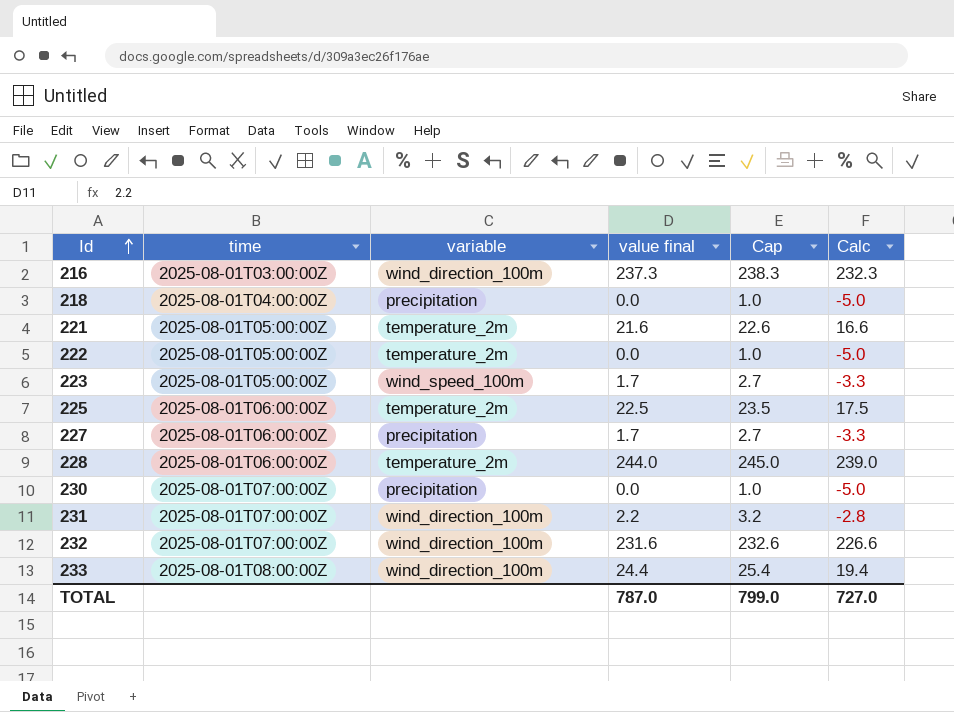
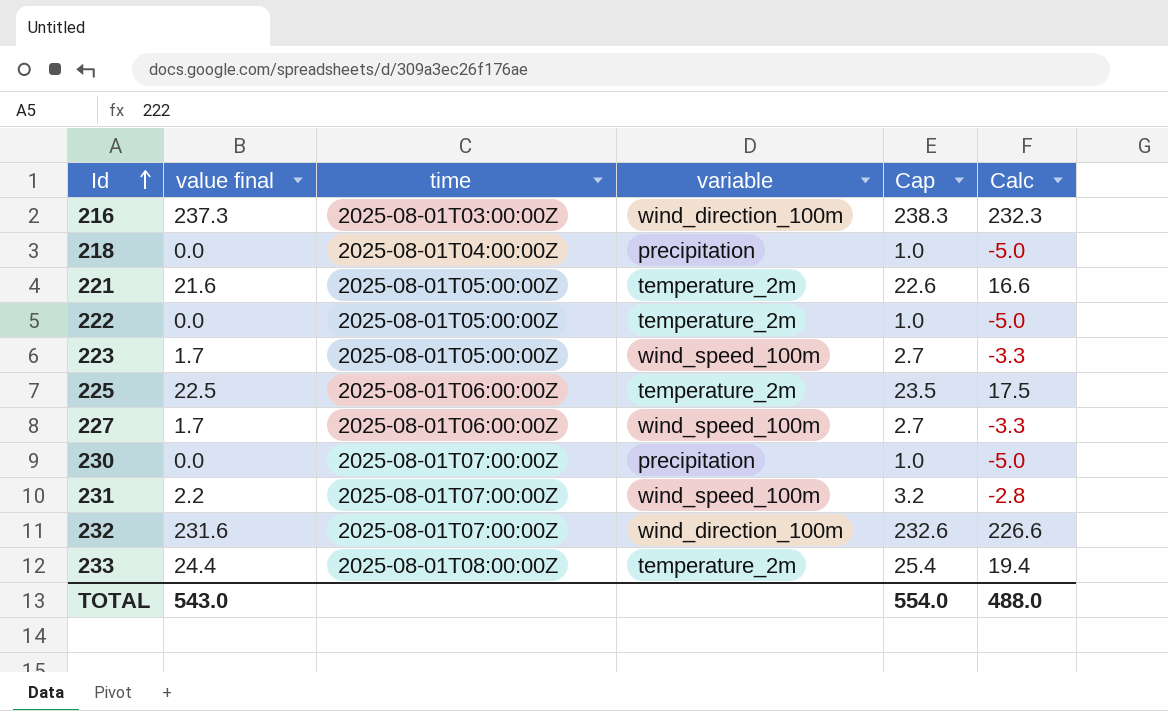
column value final | position: 4 -> 2
row 228: 2025-08-01T06:00:00Z | temperature_2m | 244.0 | 245.0 | 239.0 -> none
227 | variable: precipitation -> wind_speed_100m
231 | variable: wind_direction_100m -> wind_speed_100m
233 | variable: wind_direction_100m -> temperature_2m
TOTAL | value final: 787.0 -> 543.0
TOTAL | Cap: 799.0 -> 554.0
TOTAL | Calc: 727.0 -> 488.0

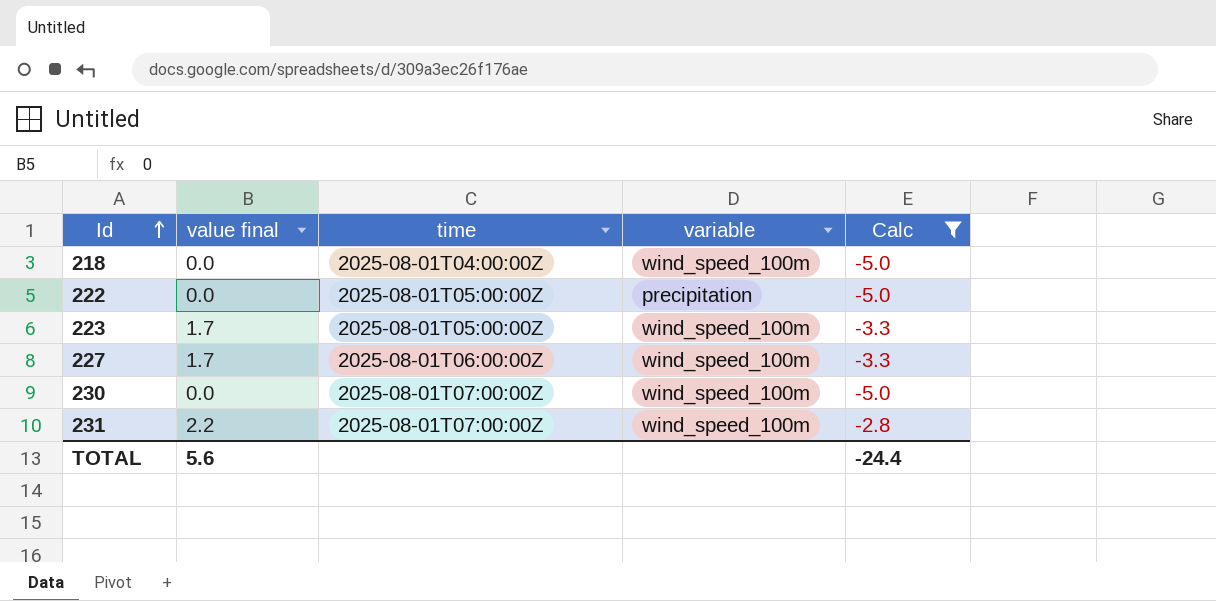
filter: none -> Calc <= -2.8
column Cap | formula: [value final] + 1 -> none
218 | variable: precipitation -> wind_speed_100m
222 | variable: temperature_2m -> precipitation
230 | variable: precipitation -> wind_speed_100m
TOTAL | value final: 543.0 -> 5.6
TOTAL | Calc: 488.0 -> -24.4

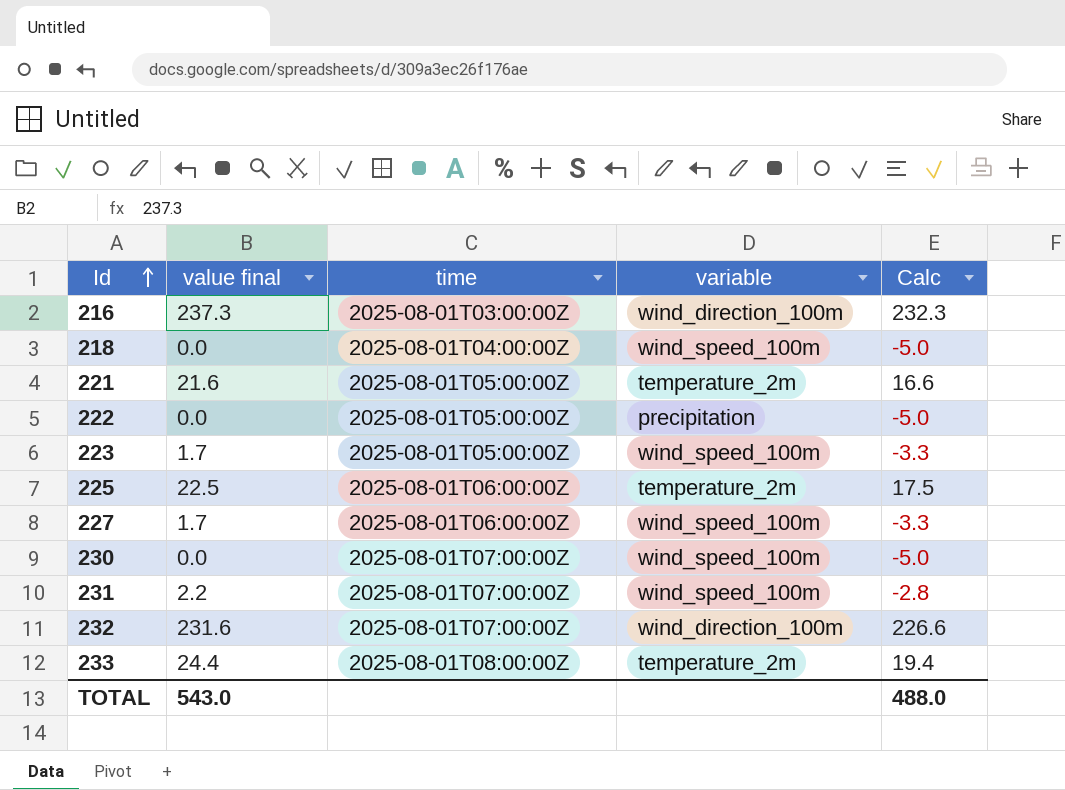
filter: Calc <= -2.8 -> none
TOTAL | value final: 5.6 -> 543.0
TOTAL | Calc: -24.4 -> 488.0

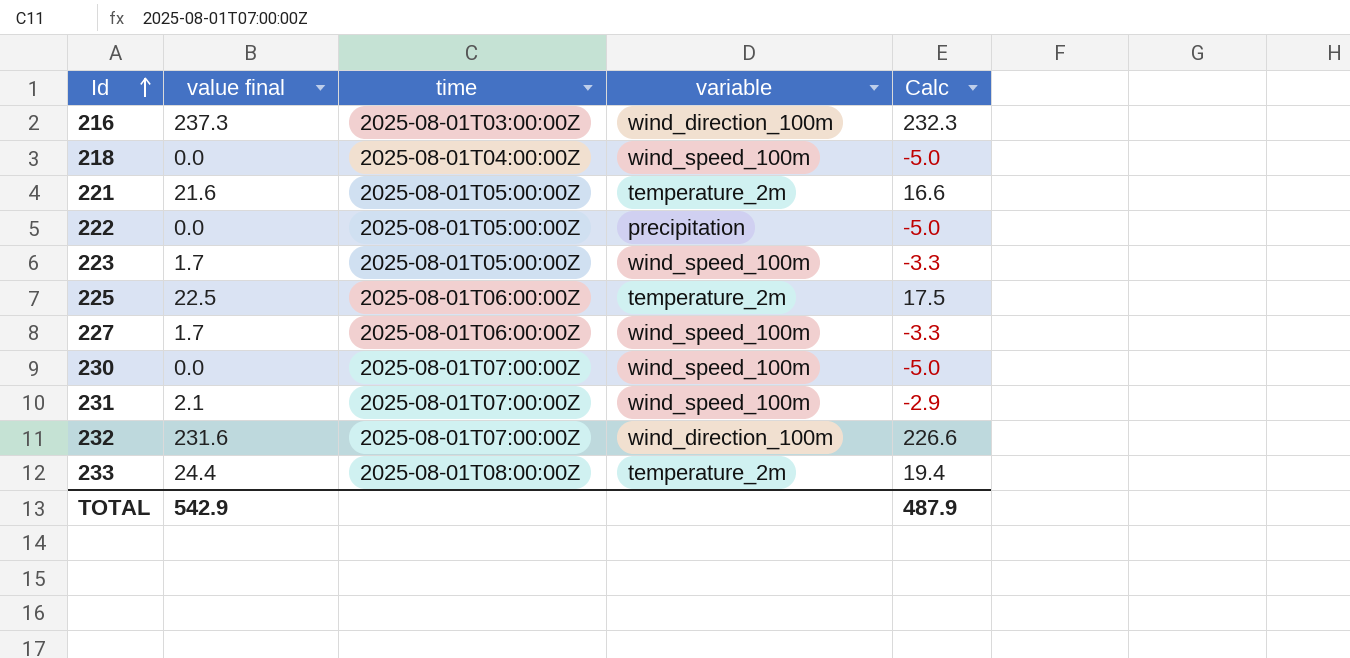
231 | value final: 2.2 -> 2.1
231 | Calc: -2.8 -> -2.9
TOTAL | value final: 543.0 -> 542.9
TOTAL | Calc: 488.0 -> 487.9

